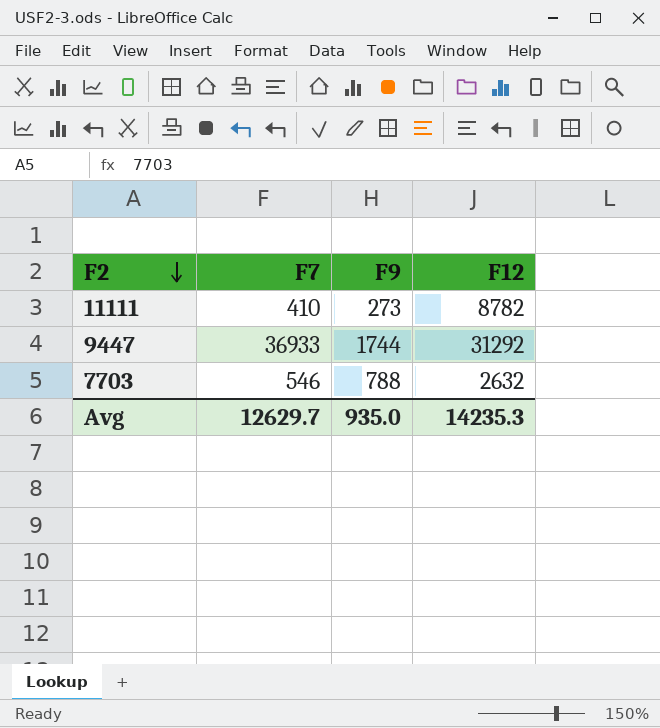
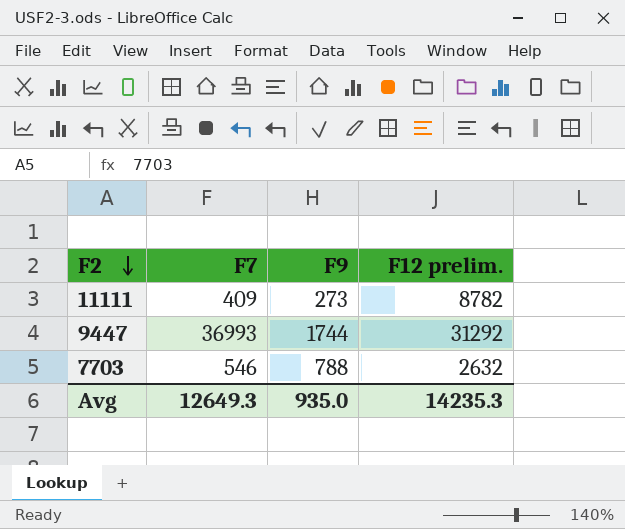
column name: F12 -> F12 prelim.
11111 | F7: 410 -> 409
9447 | F7: 36933 -> 36993
Avg | F7: 12629.7 -> 12649.3

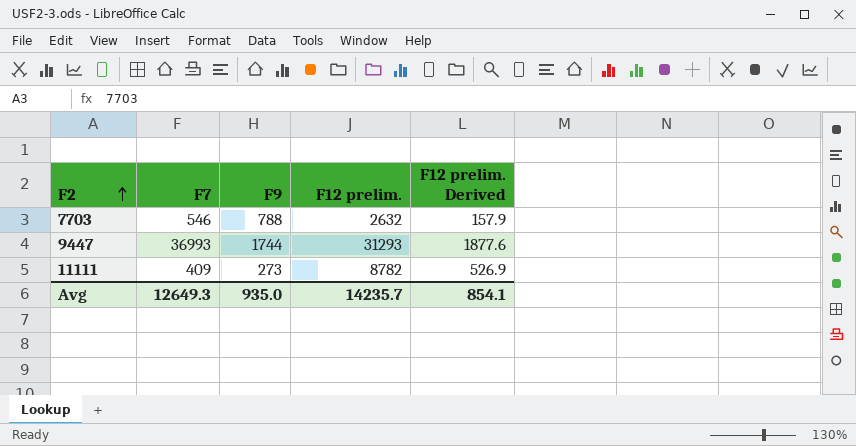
row order: F2 descending -> F2 ascending
column F12 prelim. Derived | formula: none -> [F12 prelim.] * 0.06
9447 | F12 prelim.: 31292 -> 31293
Avg | F12 prelim.: 14235.3 -> 14235.7

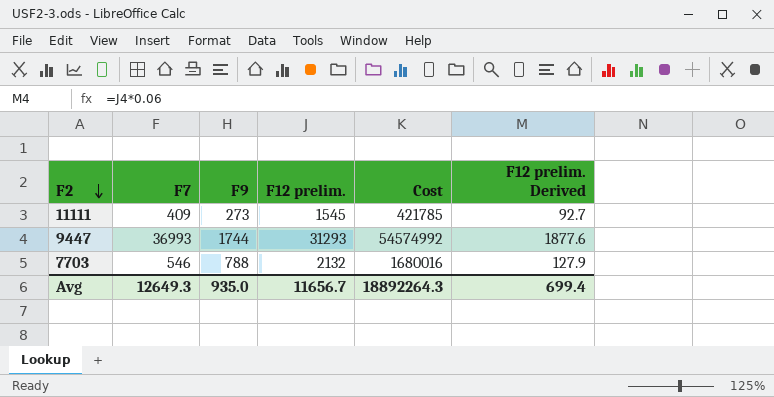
row order: F2 ascending -> F2 descending
column Cost | formula: none -> [F9] * [F12 prelim.]
11111 | F12 prelim.: 8782 -> 1545
11111 | F12 prelim. Derived: 526.9 -> 92.7
7703 | F12 prelim.: 2632 -> 2132
7703 | F12 prelim. Derived: 157.9 -> 127.9
Avg | F12 prelim.: 14235.7 -> 11656.7
Avg | F12 prelim. Derived: 854.1 -> 699.4

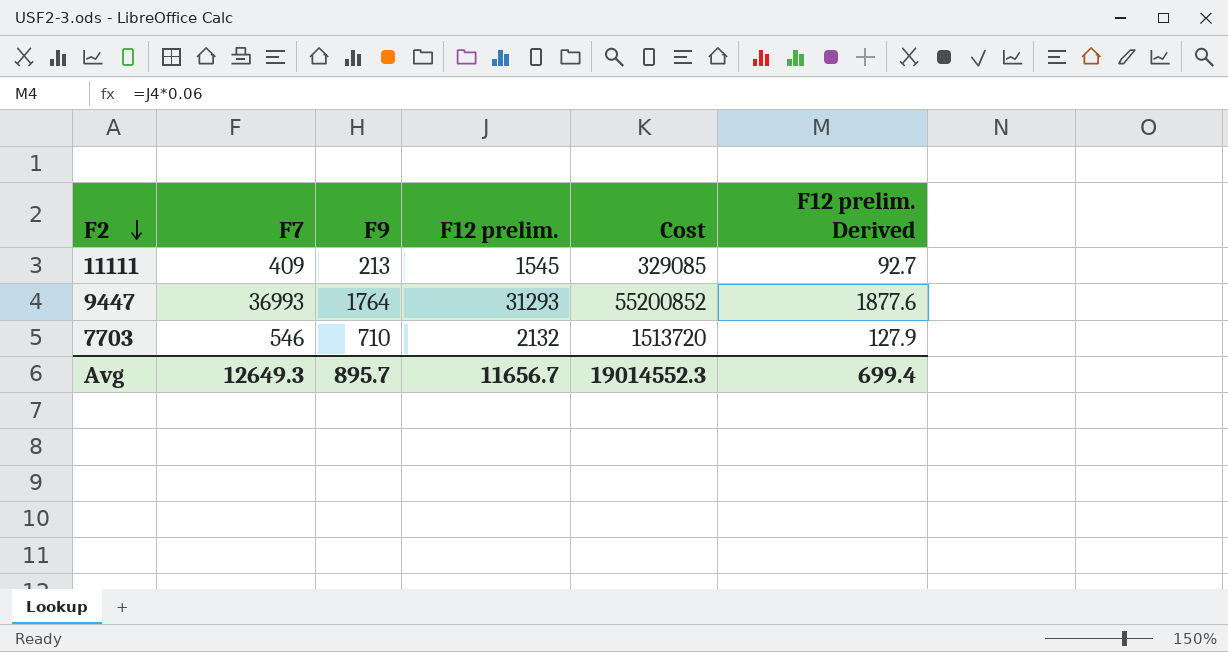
11111 | F9: 273 -> 213
11111 | Cost: 421785 -> 329085
9447 | F9: 1744 -> 1764
9447 | Cost: 54574992 -> 55200852
7703 | F9: 788 -> 710
7703 | Cost: 1680016 -> 1513720
Avg | F9: 935.0 -> 895.7
Avg | Cost: 18892264.3 -> 19014552.3

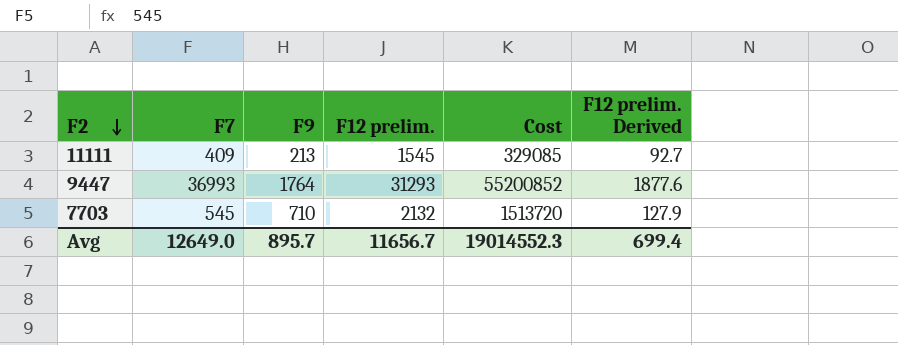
7703 | F7: 546 -> 545
Avg | F7: 12649.3 -> 12649.0

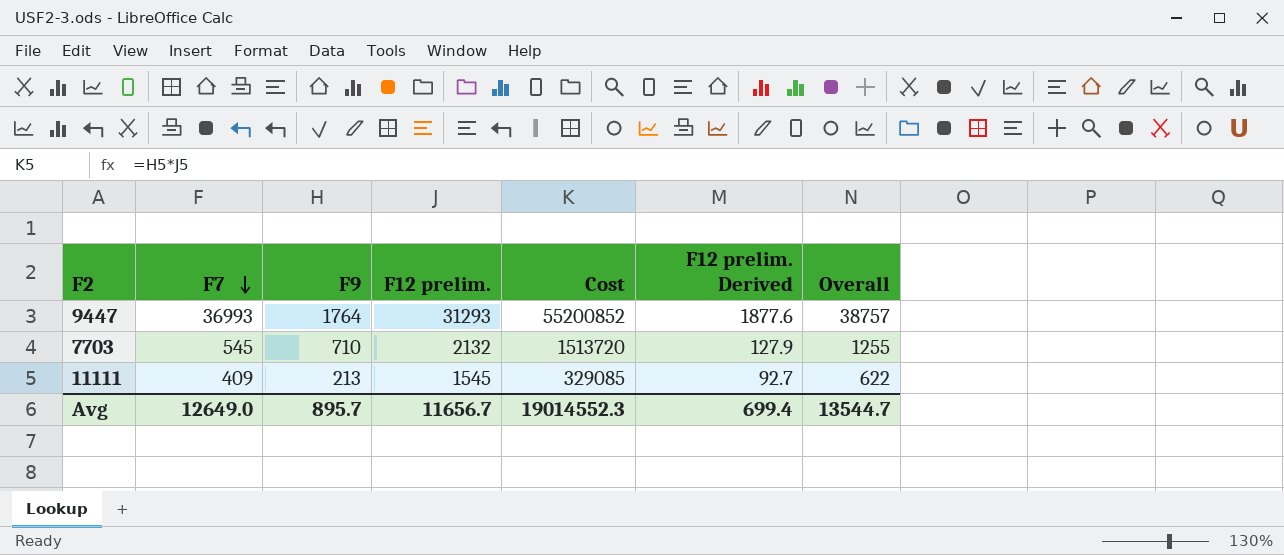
row order: F2 descending -> F7 descending
column Overall | formula: none -> [F7] + [F9]

